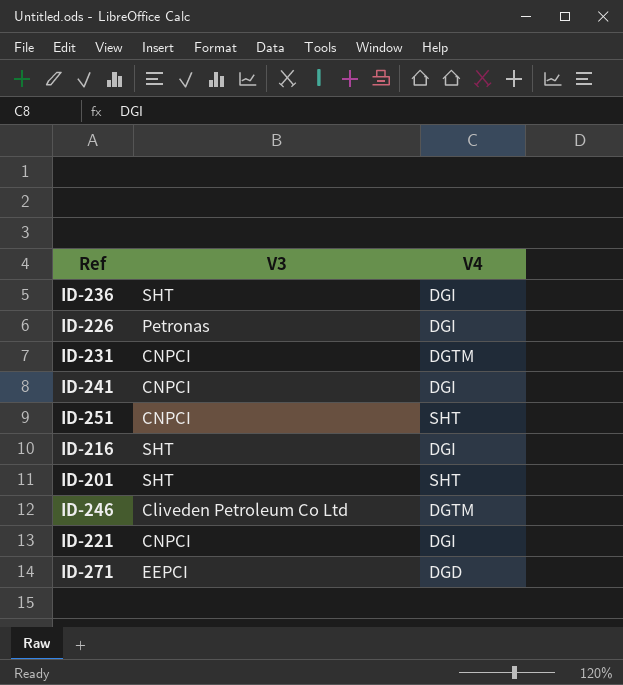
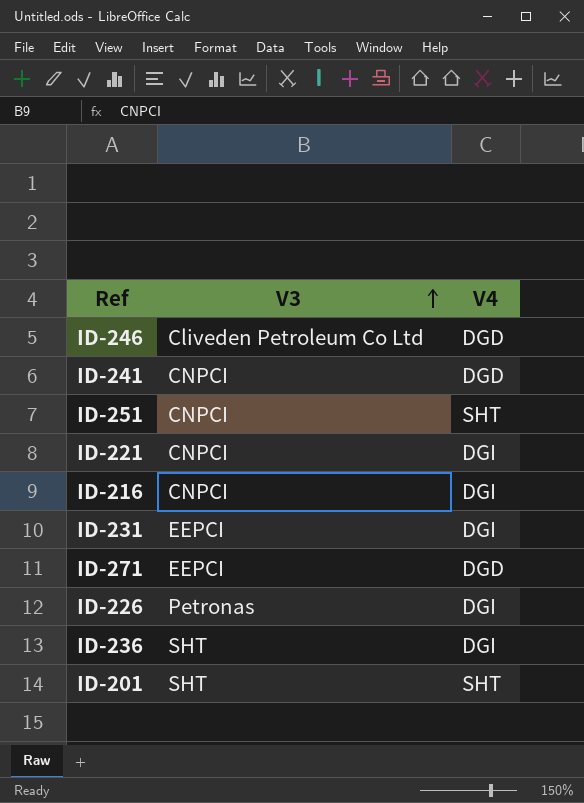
row order: none -> V3 ascending
ID-246 | V4: DGTM -> DGD
ID-241 | V4: DGI -> DGD
ID-216 | V3: SHT -> CNPCI
ID-231 | V3: CNPCI -> EEPCI
ID-231 | V4: DGTM -> DGI

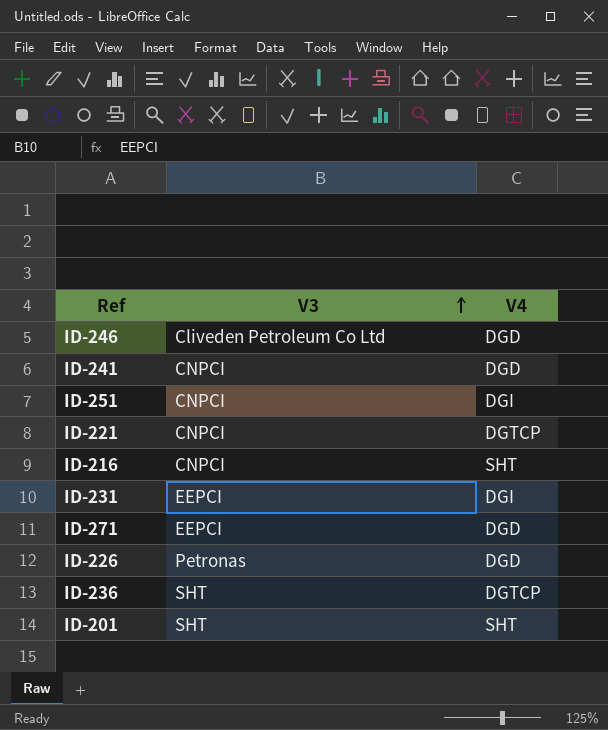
ID-251 | V4: SHT -> DGI
ID-221 | V4: DGI -> DGTCP
ID-216 | V4: DGI -> SHT
ID-226 | V4: DGI -> DGD
ID-236 | V4: DGI -> DGTCP

